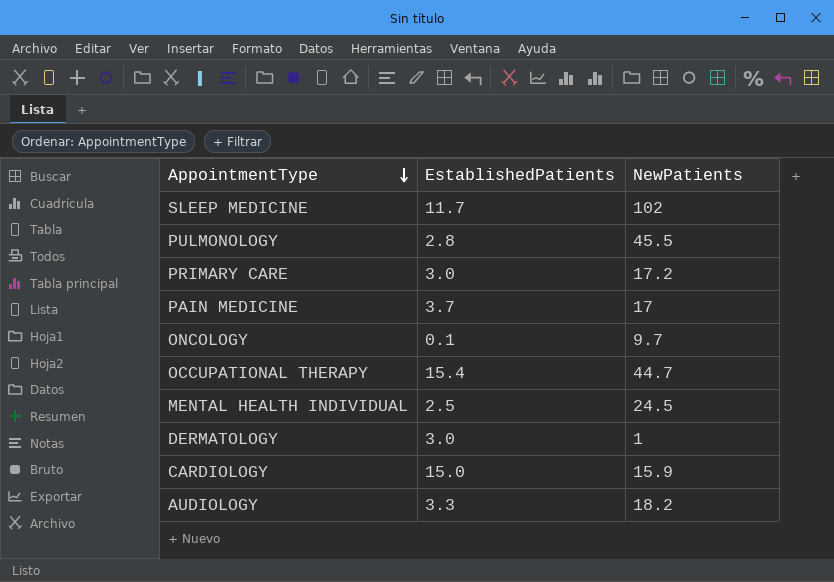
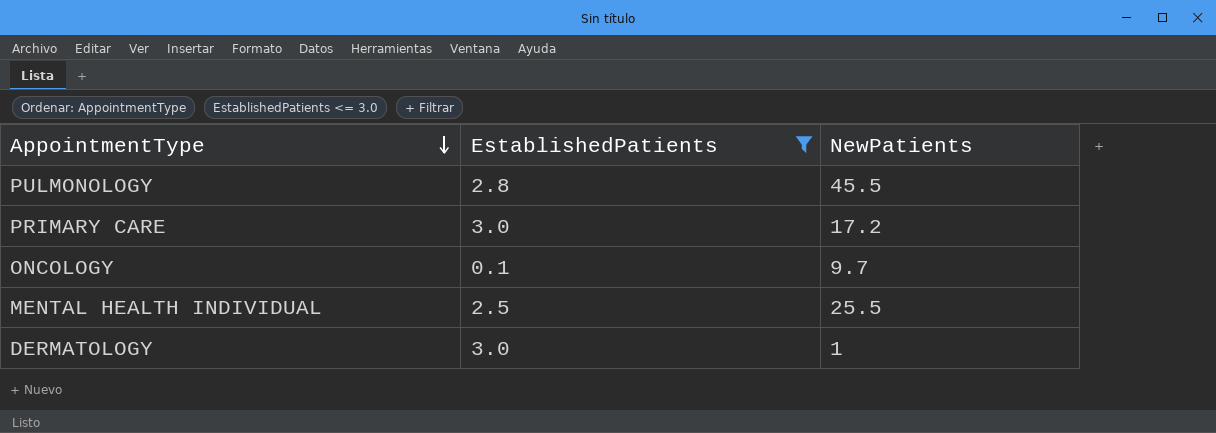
filter: none -> EstablishedPatients <= 3.0
MENTAL HEALTH INDIVIDUAL | NewPatients: 24.5 -> 25.5

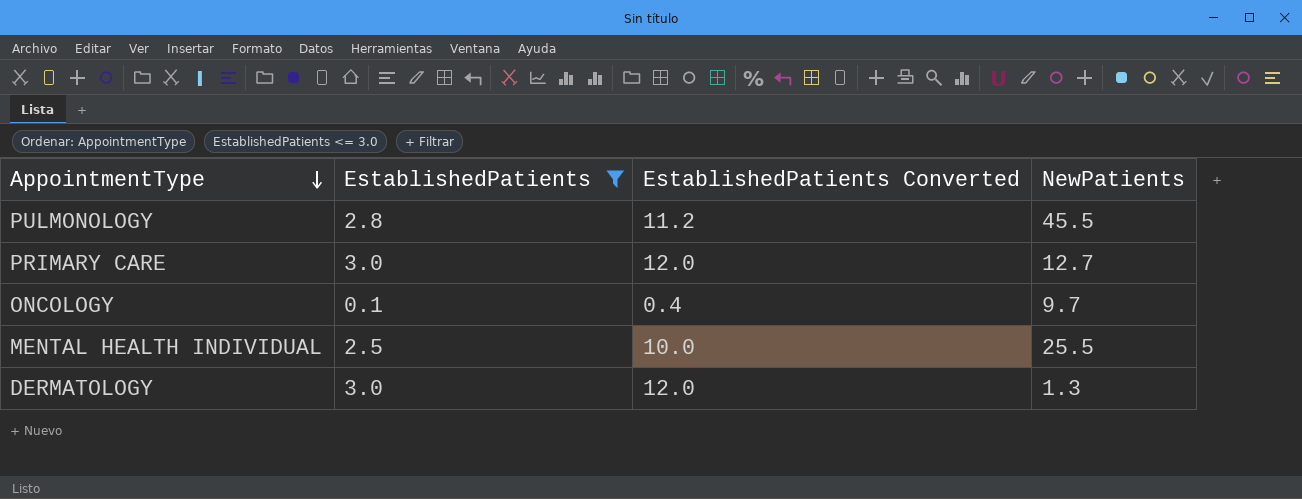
column EstablishedPatients Converted | formula: none -> [EstablishedPatients] * 4
PRIMARY CARE | NewPatients: 17.2 -> 12.7
DERMATOLOGY | NewPatients: 1 -> 1.3

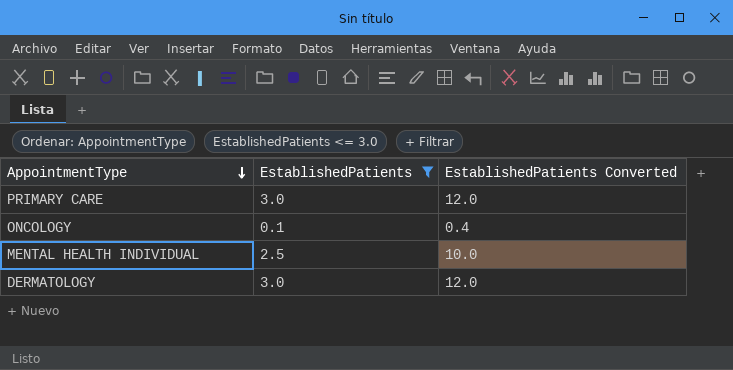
column NewPatients | position: 4 -> none
row PULMONOLOGY: 2.8 | 11.2 | 45.5 -> none

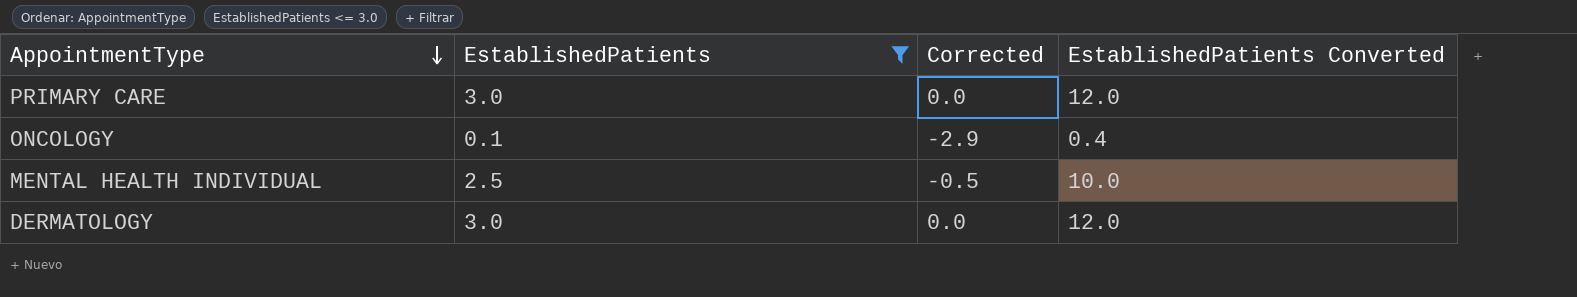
column Corrected | formula: none -> [EstablishedPatients] - 3

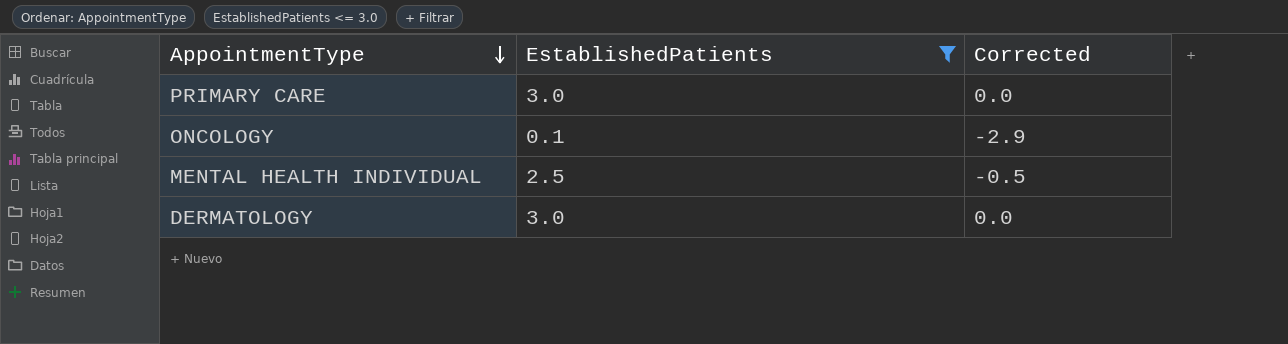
column EstablishedPatients Converted | formula: [EstablishedPatients] * 4 -> none

